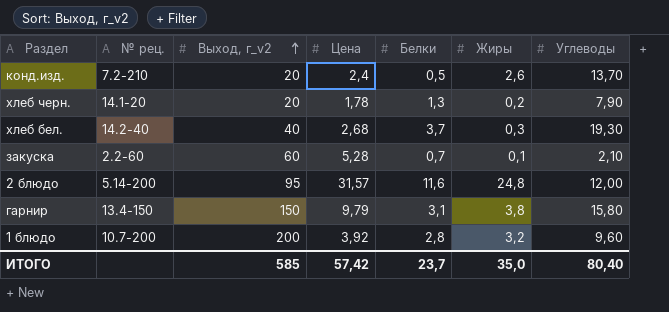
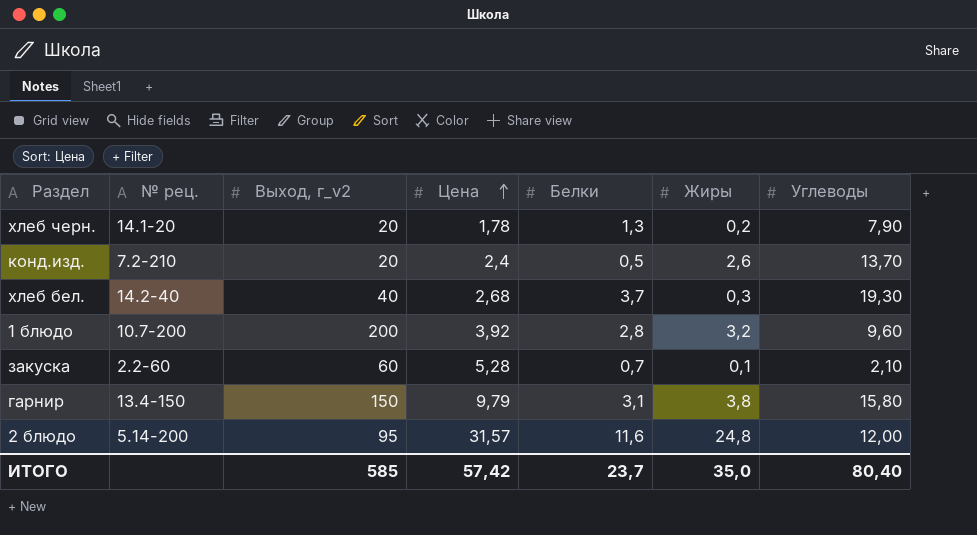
row order: Выход, г_v2 ascending -> Цена ascending

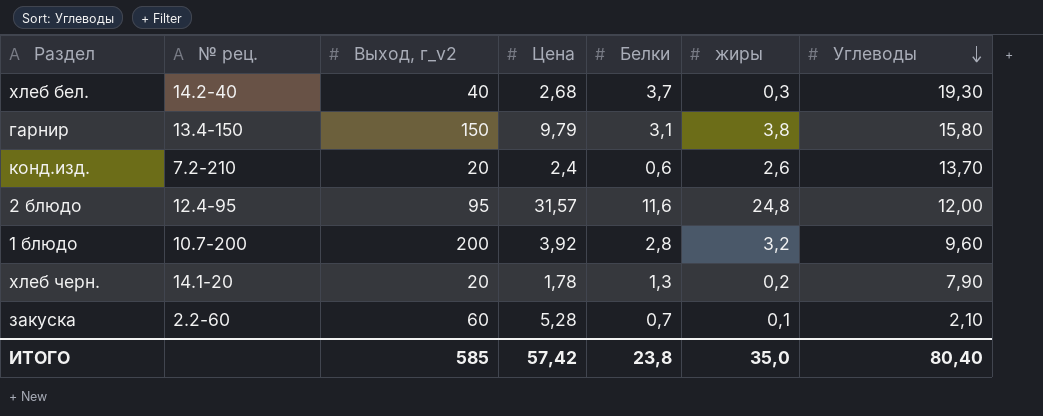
row order: Цена ascending -> Углеводы descending
column name: Жиры -> жиры
конд.изд. | Белки: 0,5 -> 0,6
2 блюдо | № рец.: 5.14-200 -> 12.4-95
ИТОГО | Белки: 23,7 -> 23,8

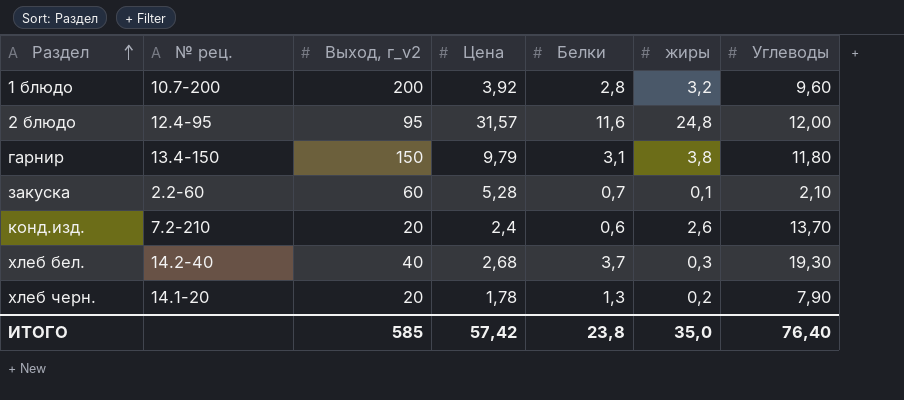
row order: Углеводы descending -> Раздел ascending
гарнир | Углеводы: 15,80 -> 11,80
ИТОГО | Углеводы: 80,40 -> 76,40

